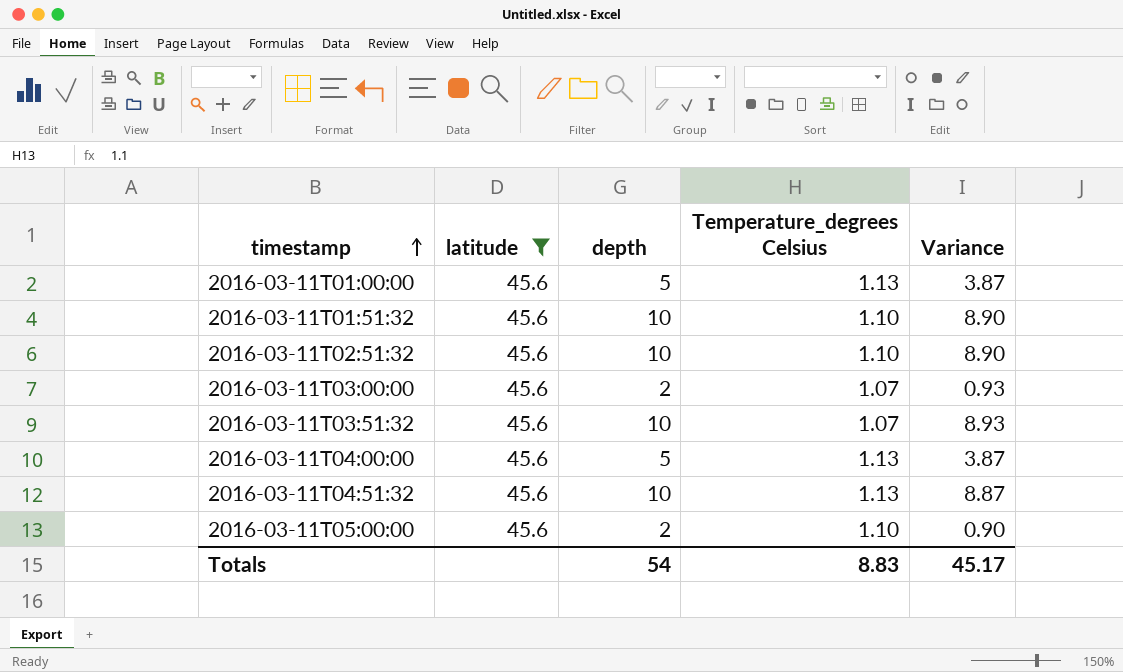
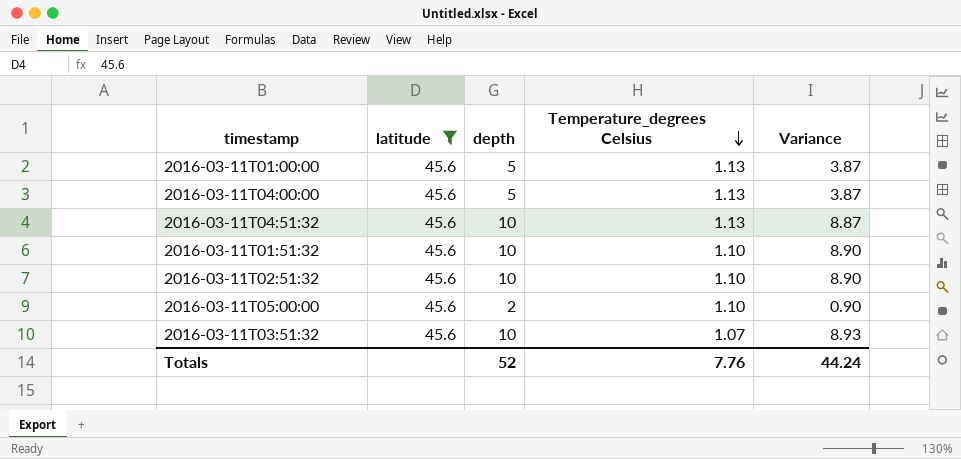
row order: timestamp ascending -> Temperature_degrees Celsius descending
row 2016-03-11T03:00:00: 45.6 | 2 | 1.07 | 0.93 -> none
Totals | depth: 54 -> 52
Totals | Temperature_degrees Celsius: 8.83 -> 7.76
Totals | Variance: 45.17 -> 44.24

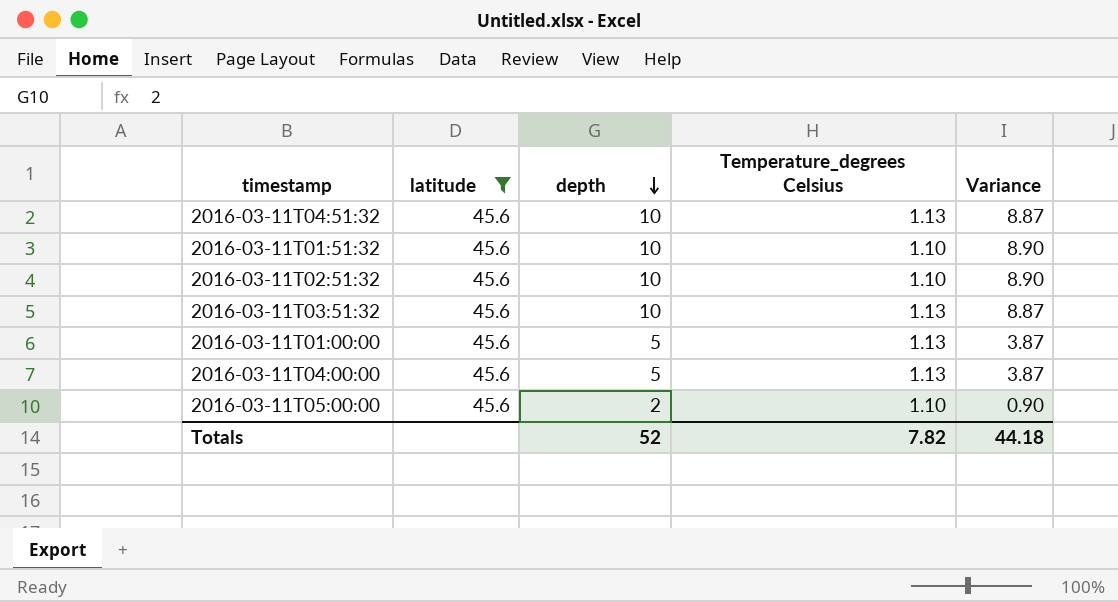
row order: Temperature_degrees Celsius descending -> depth descending
2016-03-11T03:51:32 | Temperature_degrees Celsius: 1.07 -> 1.13
2016-03-11T03:51:32 | Variance: 8.93 -> 8.87
Totals | Temperature_degrees Celsius: 7.76 -> 7.82
Totals | Variance: 44.24 -> 44.18

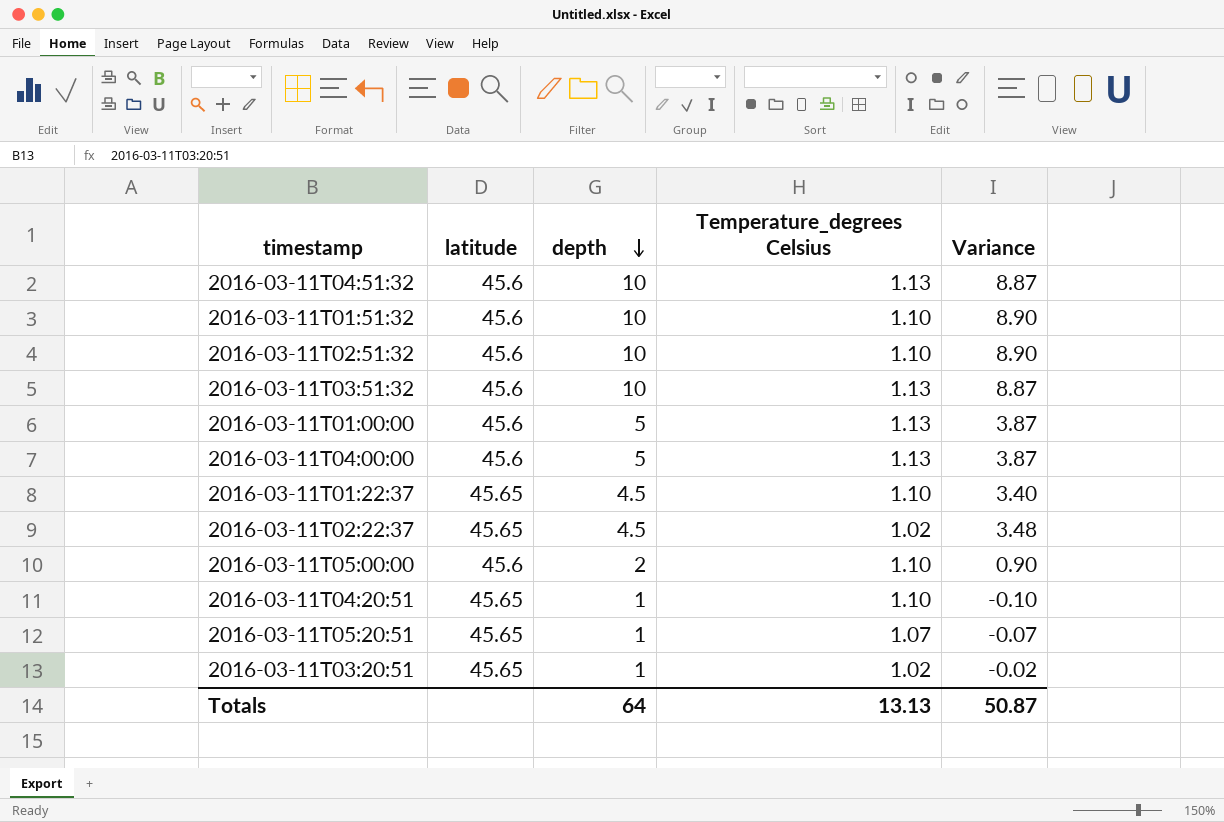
filter: latitude = 45.6 -> none
Totals | depth: 52 -> 64
Totals | Temperature_degrees Celsius: 7.82 -> 13.13
Totals | Variance: 44.18 -> 50.87

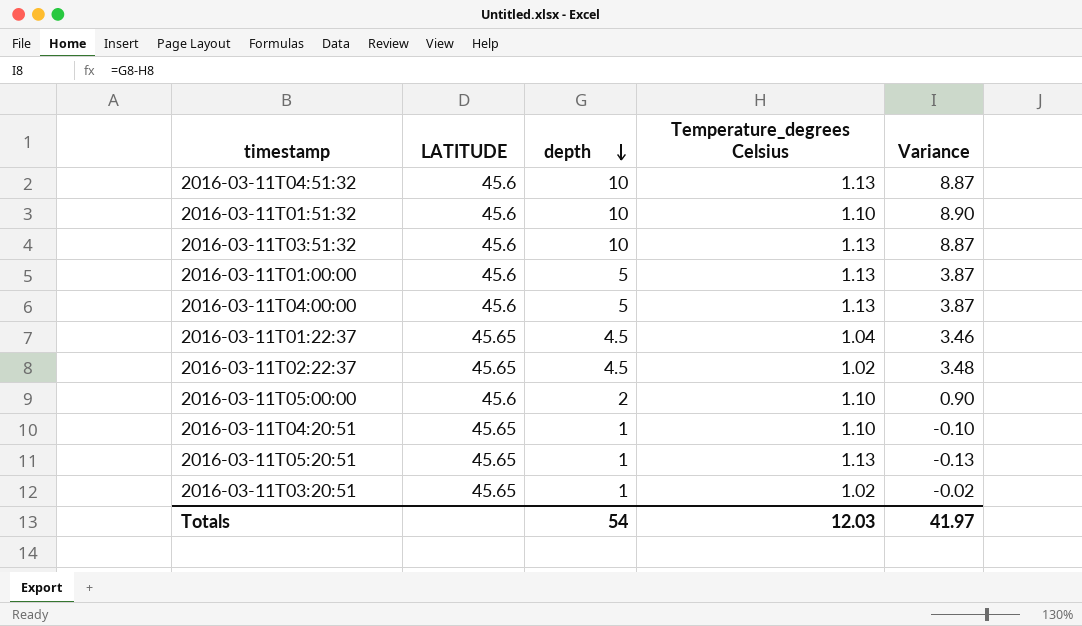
column name: latitude -> LATITUDE
row 2016-03-11T02:51:32: 45.6 | 10 | 1.10 | 8.90 -> none
2016-03-11T01:22:37 | Temperature_degrees Celsius: 1.10 -> 1.04
2016-03-11T01:22:37 | Variance: 3.40 -> 3.46
2016-03-11T05:20:51 | Temperature_degrees Celsius: 1.07 -> 1.13
2016-03-11T05:20:51 | Variance: -0.07 -> -0.13
Totals | depth: 64 -> 54
Totals | Temperature_degrees Celsius: 13.13 -> 12.03
Totals | Variance: 50.87 -> 41.97

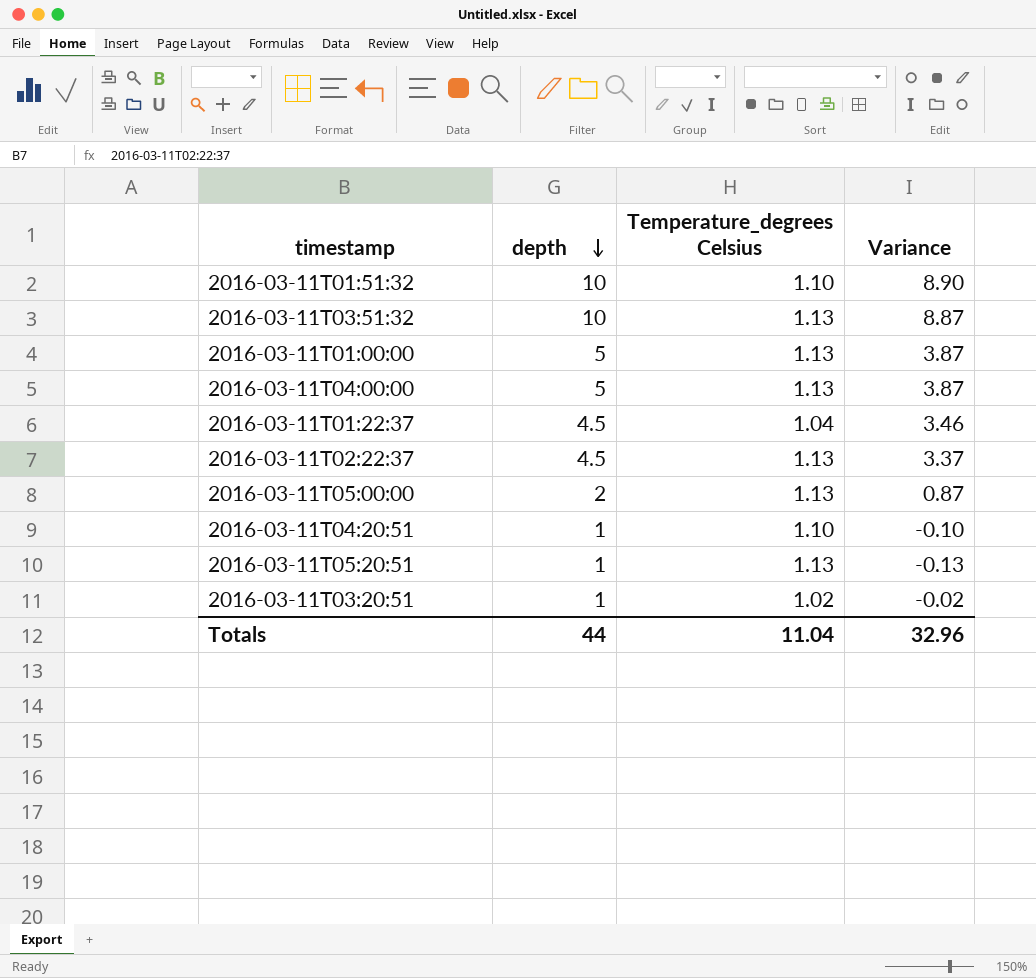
column LATITUDE | position: 2 -> none
row 2016-03-11T04:51:32: 45.6 | 10 | 1.13 | 8.87 -> none
2016-03-11T02:22:37 | Temperature_degrees Celsius: 1.02 -> 1.13
2016-03-11T02:22:37 | Variance: 3.48 -> 3.37
2016-03-11T05:00:00 | Temperature_degrees Celsius: 1.10 -> 1.13
2016-03-11T05:00:00 | Variance: 0.90 -> 0.87
Totals | depth: 54 -> 44
Totals | Temperature_degrees Celsius: 12.03 -> 11.04
Totals | Variance: 41.97 -> 32.96

